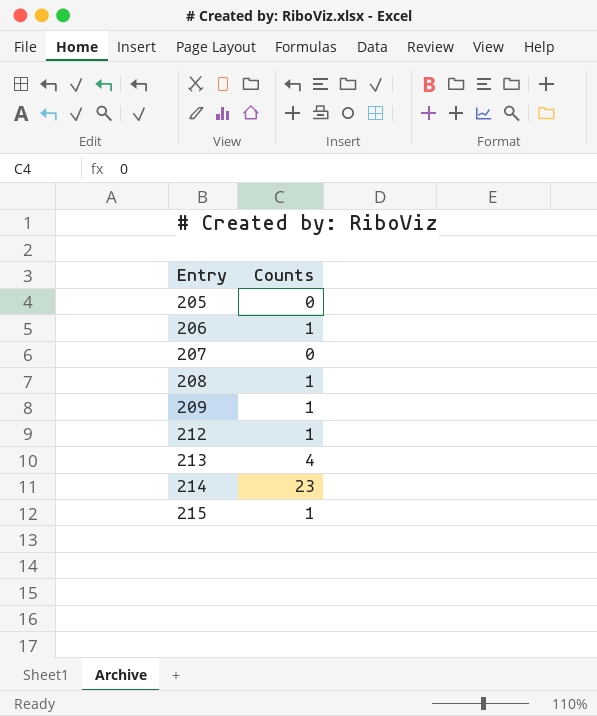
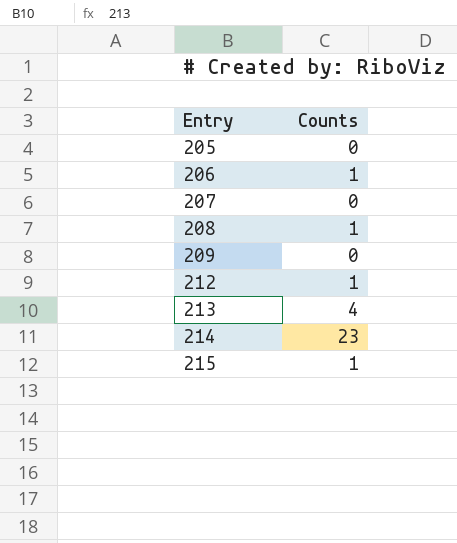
209 | Counts: 1 -> 0

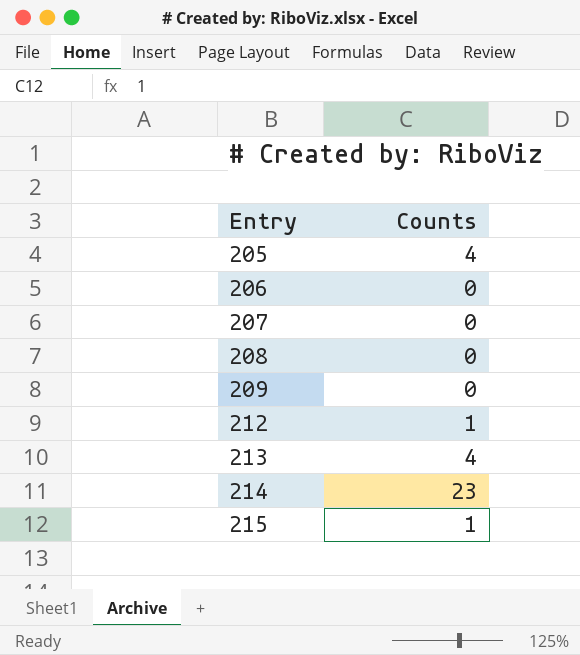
205 | Counts: 0 -> 4
206 | Counts: 1 -> 0
208 | Counts: 1 -> 0

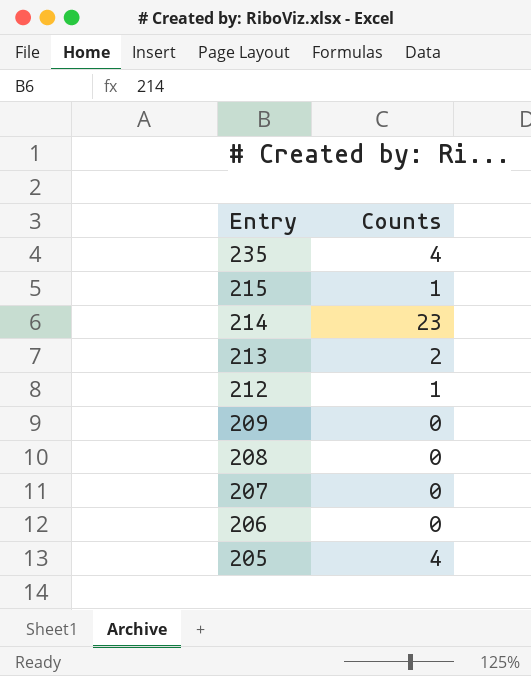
row order: Entry ascending -> Entry descending
row 235: none -> 4
213 | Counts: 4 -> 2

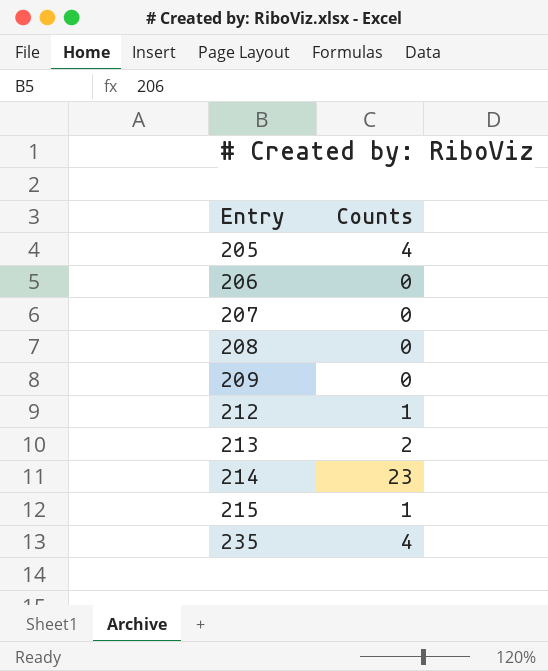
row order: Entry descending -> Entry ascending

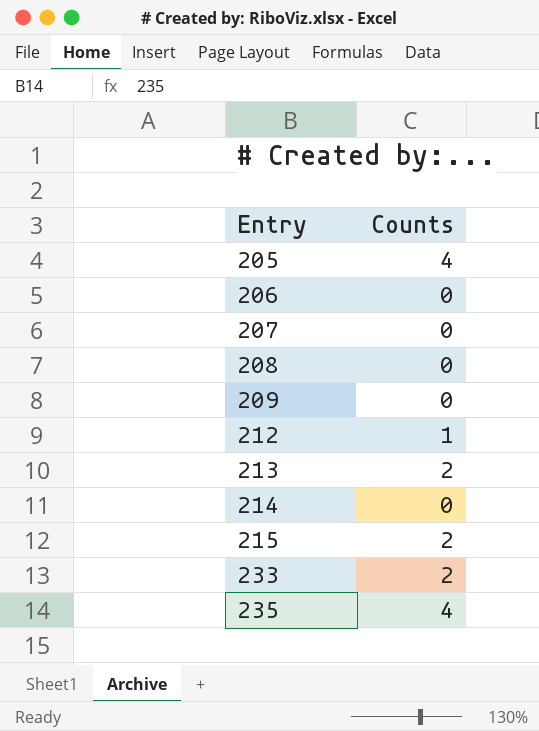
214 | Counts: 23 -> 0
215 | Counts: 1 -> 2
row 233: none -> 2

